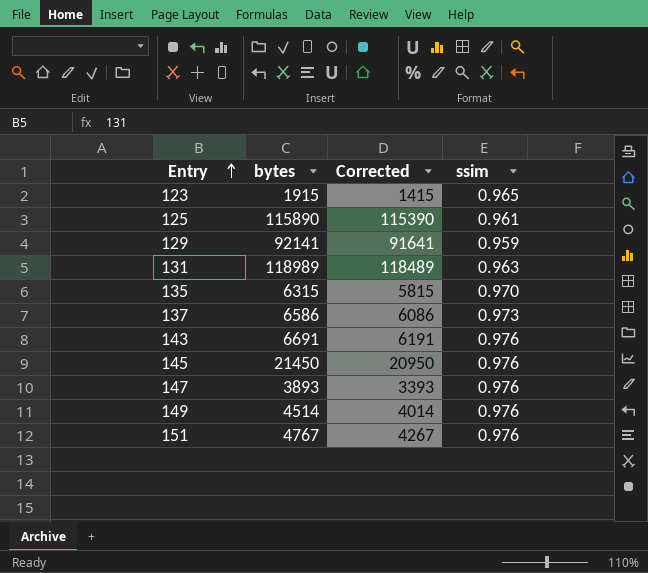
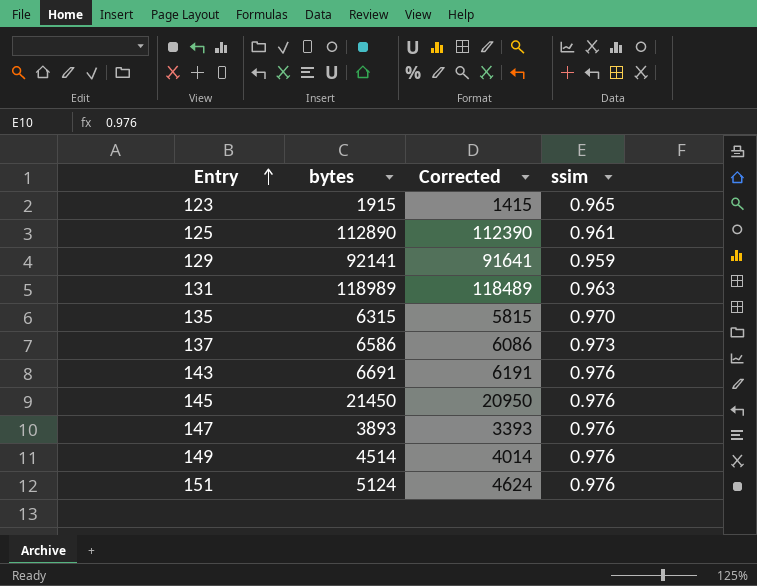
125 | bytes: 115890 -> 112890
125 | Corrected: 115390 -> 112390
151 | bytes: 4767 -> 5124
151 | Corrected: 4267 -> 4624

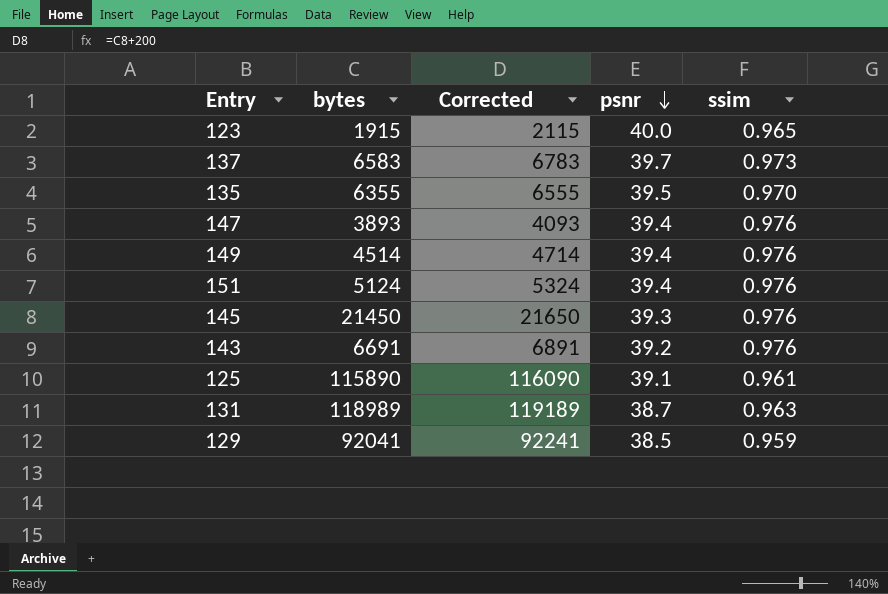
row order: Entry ascending -> psnr descending
column Corrected | formula: [bytes] - 500 -> [bytes] + 200
column psnr | position: none -> 4
137 | bytes: 6586 -> 6583
135 | bytes: 6315 -> 6355
125 | bytes: 112890 -> 115890
129 | bytes: 92141 -> 92041

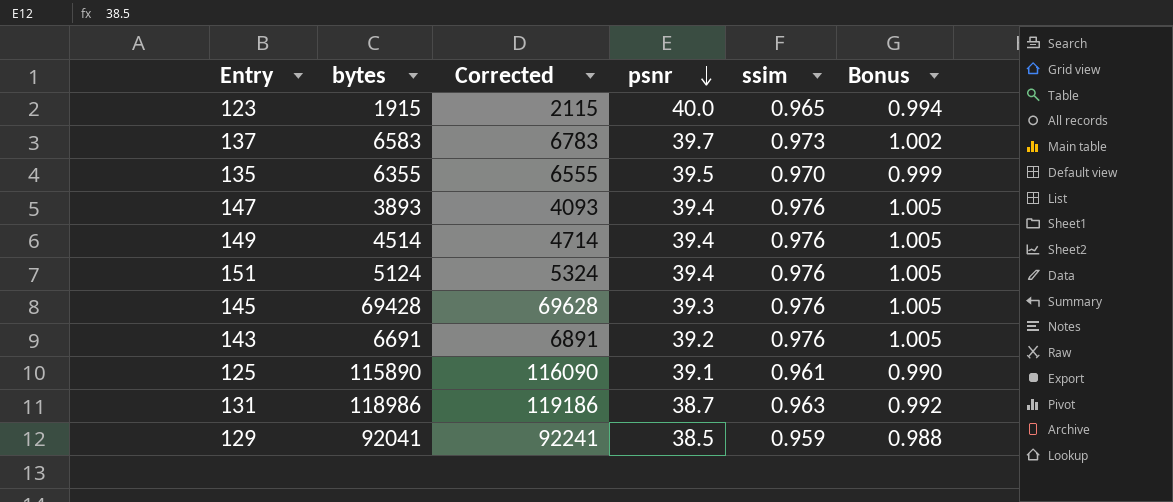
column Bonus | formula: none -> [ssim] * 1.03
145 | bytes: 21450 -> 69428
145 | Corrected: 21650 -> 69628
131 | bytes: 118989 -> 118986
131 | Corrected: 119189 -> 119186

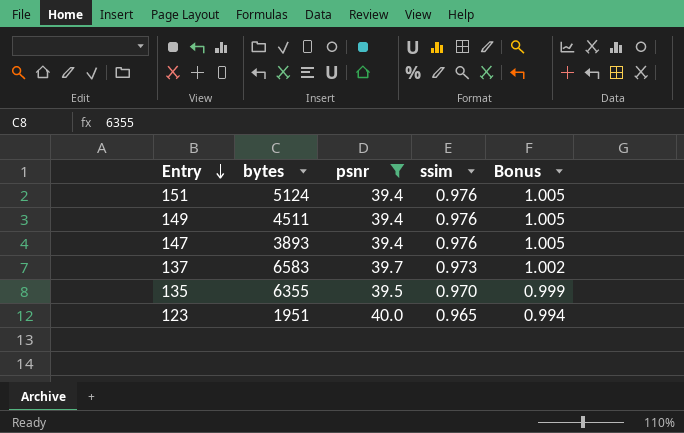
filter: none -> psnr >= 39.4
row order: psnr descending -> Entry descending
column Corrected | formula: [bytes] + 200 -> none
149 | bytes: 4514 -> 4511
123 | bytes: 1915 -> 1951

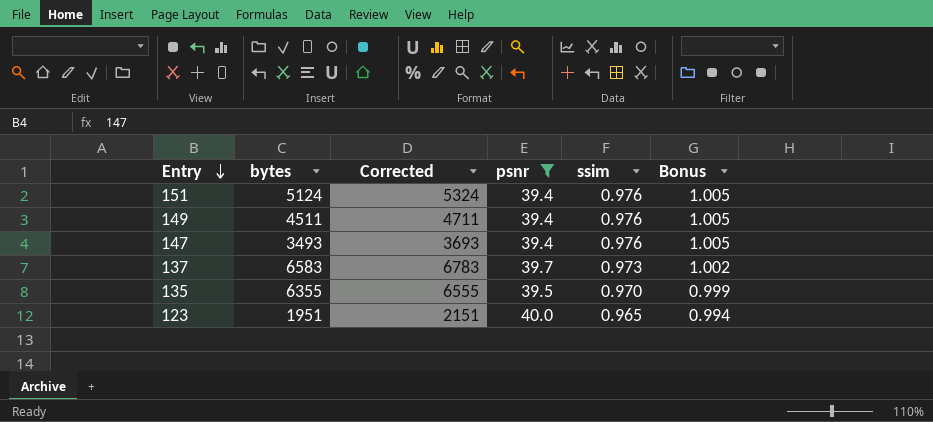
column Corrected | formula: none -> [bytes] + 200
147 | bytes: 3893 -> 3493

